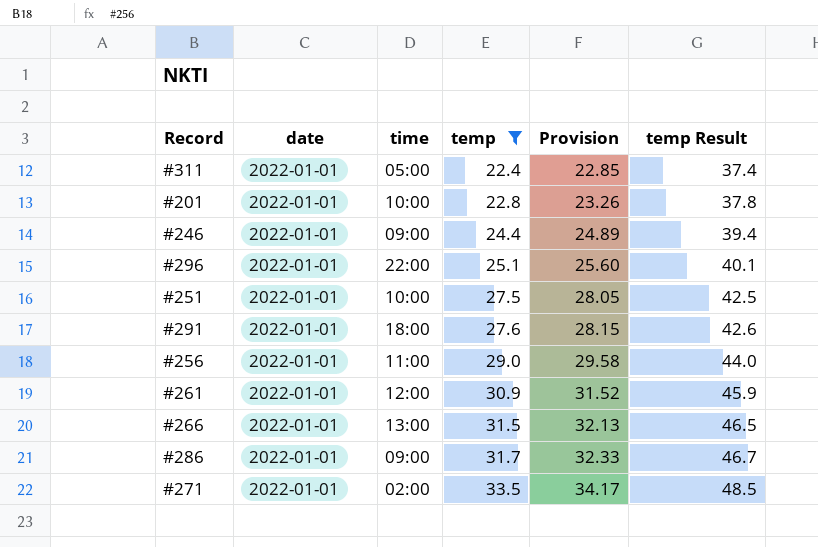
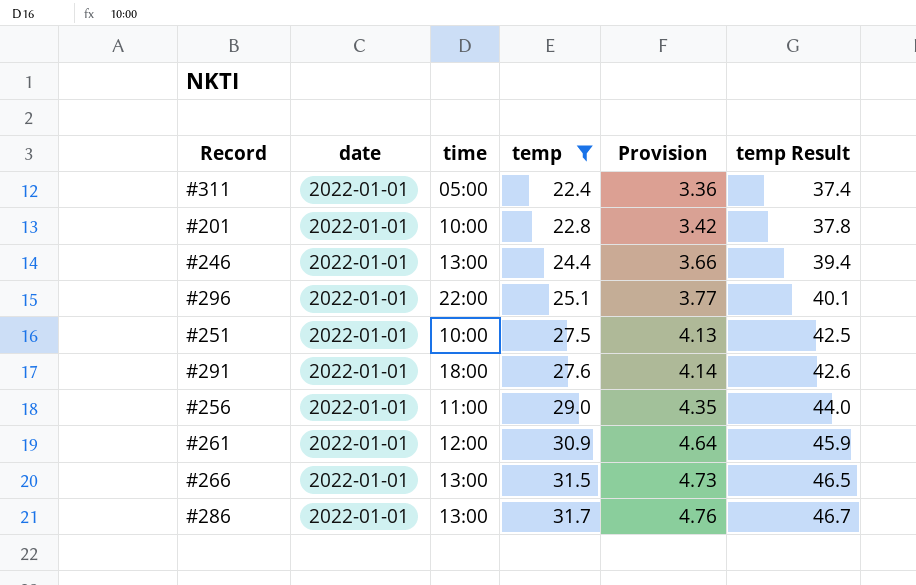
column Provision | formula: [temp] * 1.02 -> [temp] * 0.15
row #271: 2022-01-01 | 02:00 | 33.5 | 34.17 | 48.5 -> none
#246 | time: 09:00 -> 13:00
#286 | time: 09:00 -> 13:00

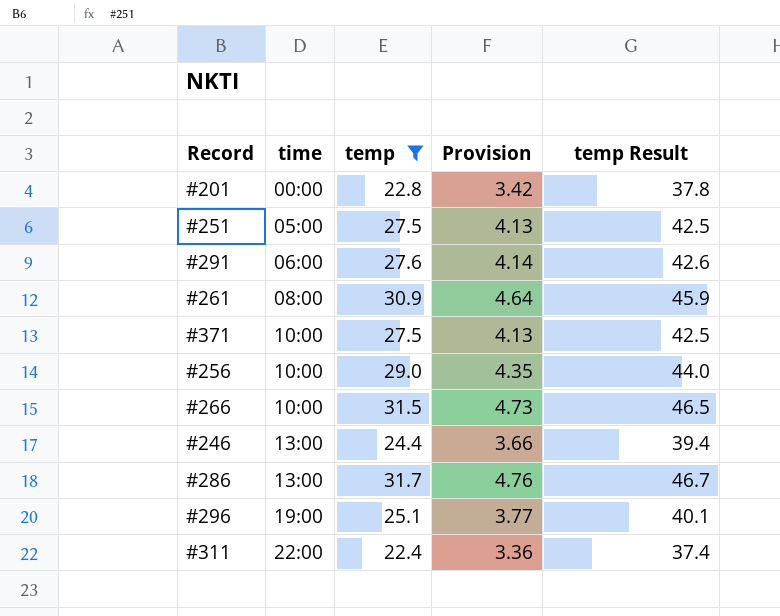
row order: temp ascending -> time ascending
column date | position: 2 -> none
#201 | time: 10:00 -> 00:00
#251 | time: 10:00 -> 05:00
#291 | time: 18:00 -> 06:00
#261 | time: 12:00 -> 08:00
row #371: none -> 10:00 | 27.5 | 4.13 | 42.5
#256 | time: 11:00 -> 10:00
#266 | time: 13:00 -> 10:00
#296 | time: 22:00 -> 19:00
#311 | time: 05:00 -> 22:00

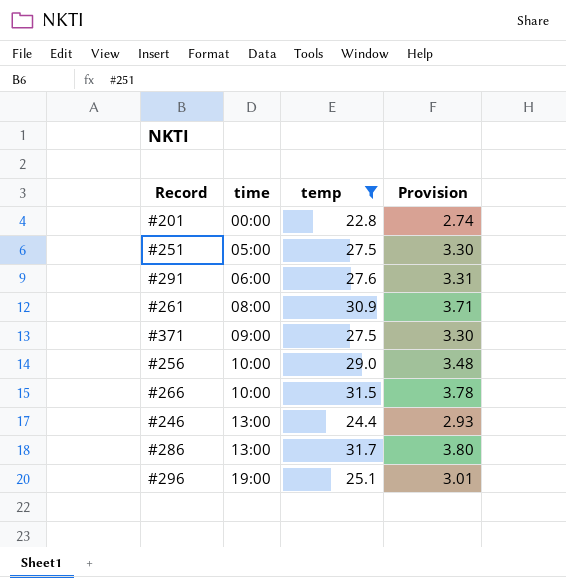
column temp Result | formula: [temp] + 15 -> none
column Provision | formula: [temp] * 0.15 -> [temp] * 0.12
row #311: 22:00 | 22.4 | 3.36 | 37.4 -> none
#371 | time: 10:00 -> 09:00

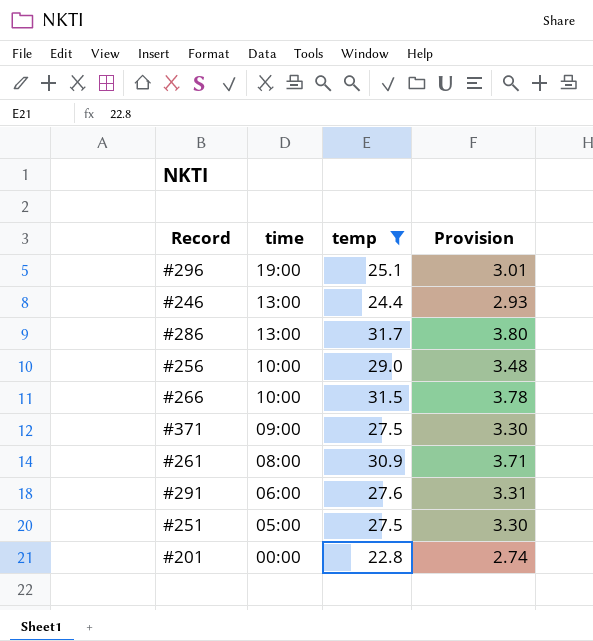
row order: time ascending -> time descending

